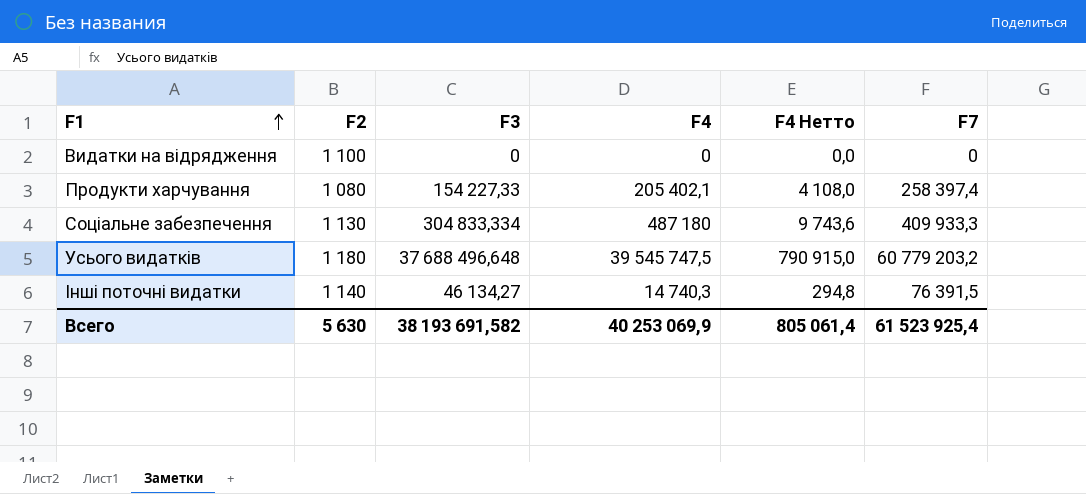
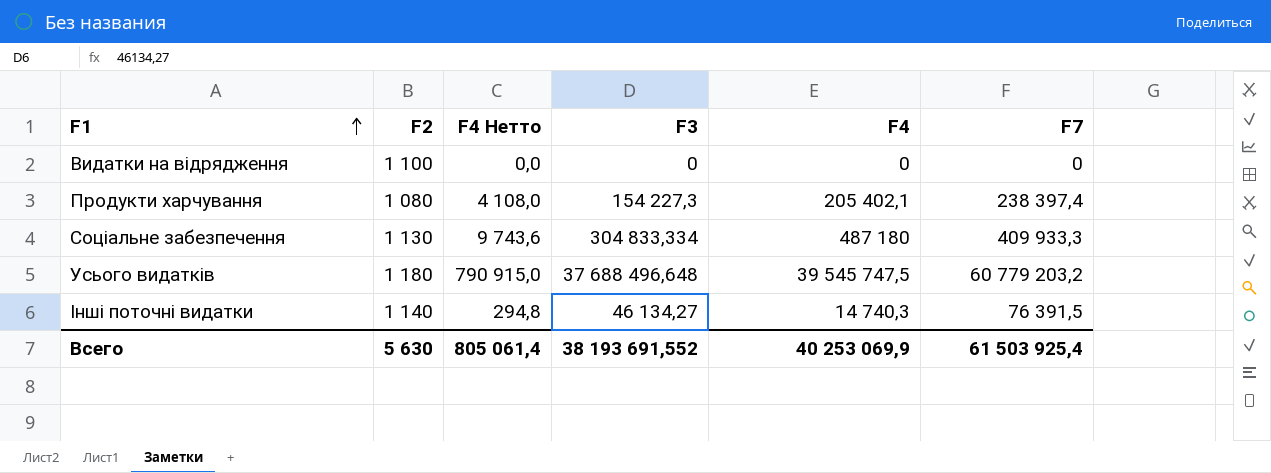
column F4 Нетто | position: 5 -> 3
Продукти харчування | F3: 154 227,33 -> 154 227,3
Продукти харчування | F7: 258 397,4 -> 238 397,4
Всего | F3: 38 193 691,582 -> 38 193 691,552
Всего | F7: 61 523 925,4 -> 61 503 925,4

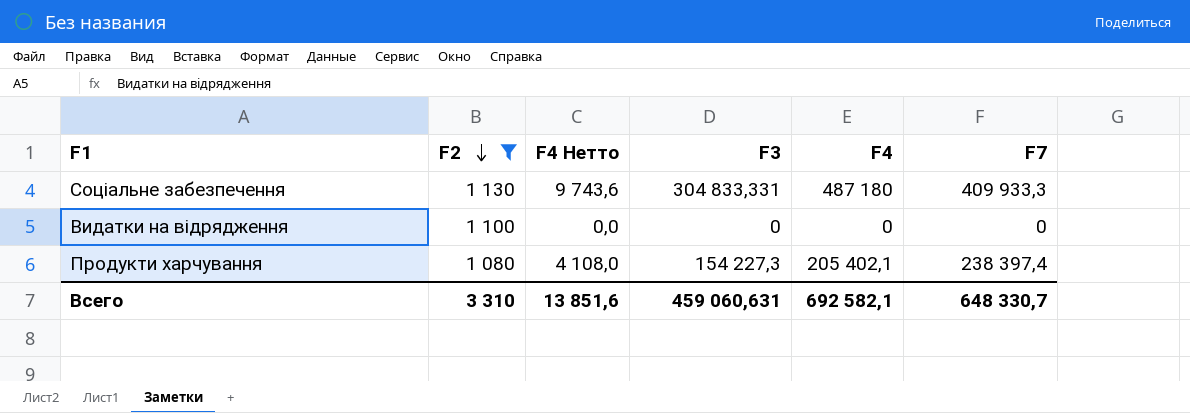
filter: none -> F2 <= 1 130
row order: F1 ascending -> F2 descending
Соціальне забезпечення | F3: 304 833,334 -> 304 833,331
Всего | F2: 5 630 -> 3 310
Всего | F4 Нетто: 805 061,4 -> 13 851,6
Всего | F3: 38 193 691,552 -> 459 060,631
Всего | F4: 40 253 069,9 -> 692 582,1
Всего | F7: 61 503 925,4 -> 648 330,7

